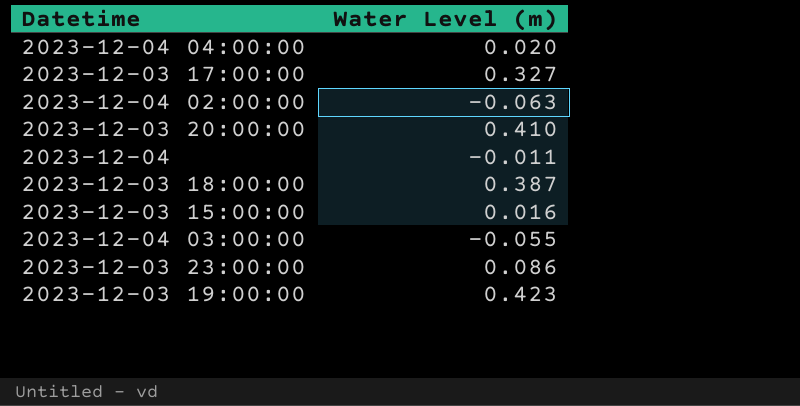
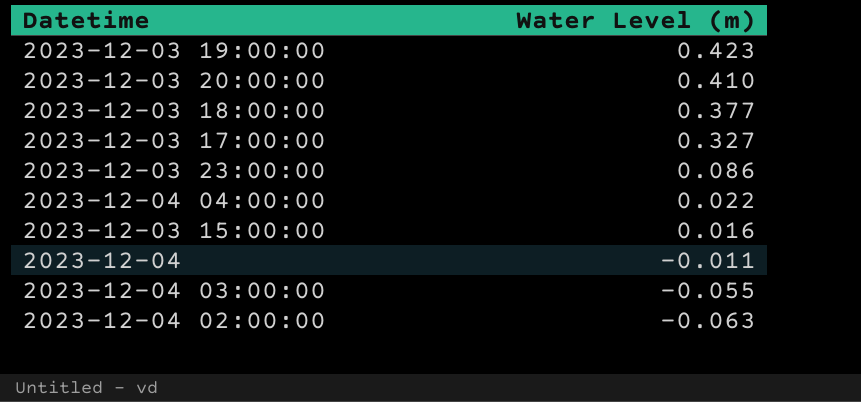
row order: none -> Water Level (m) descending
2023-12-03 18:00:00 | Water Level (m): 0.387 -> 0.377
2023-12-04 04:00:00 | Water Level (m): 0.020 -> 0.022

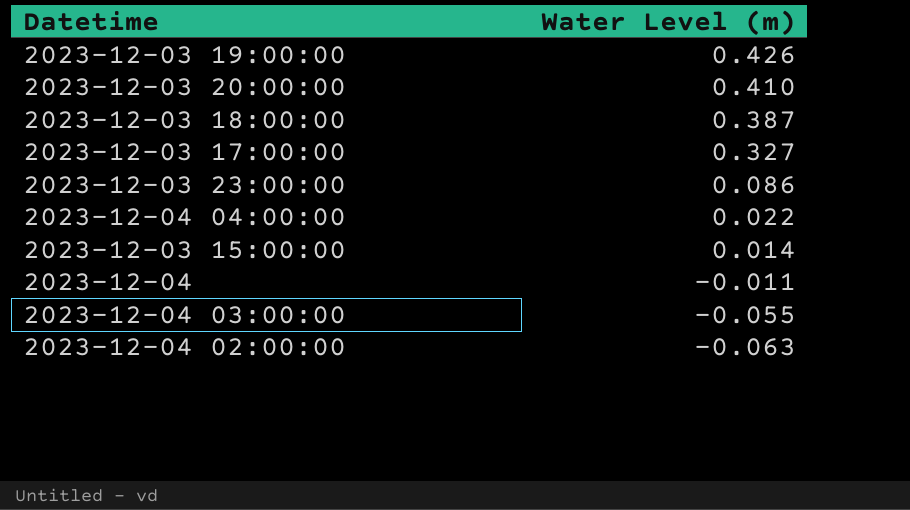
2023-12-03 19:00:00 | Water Level (m): 0.423 -> 0.426
2023-12-03 18:00:00 | Water Level (m): 0.377 -> 0.387
2023-12-03 15:00:00 | Water Level (m): 0.016 -> 0.014

